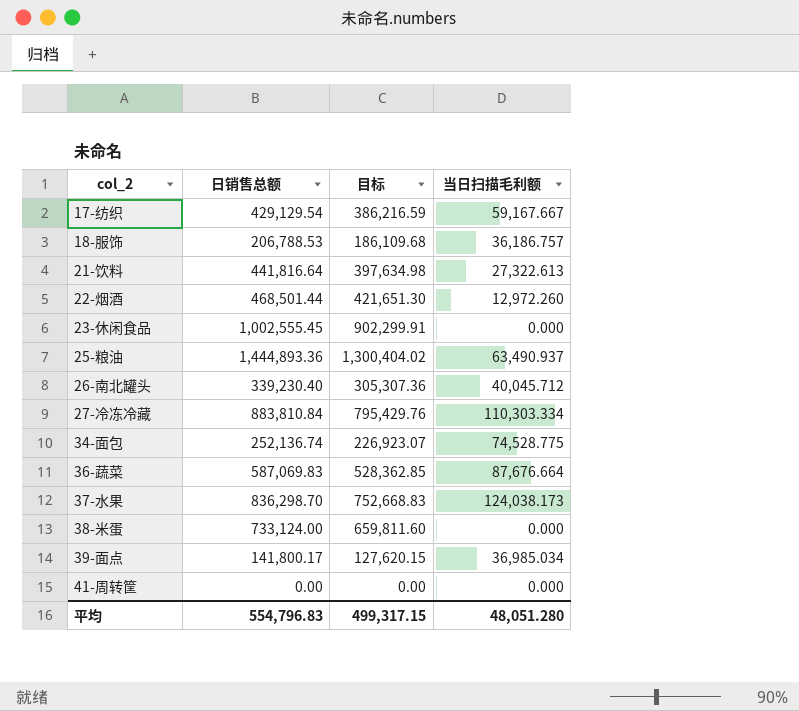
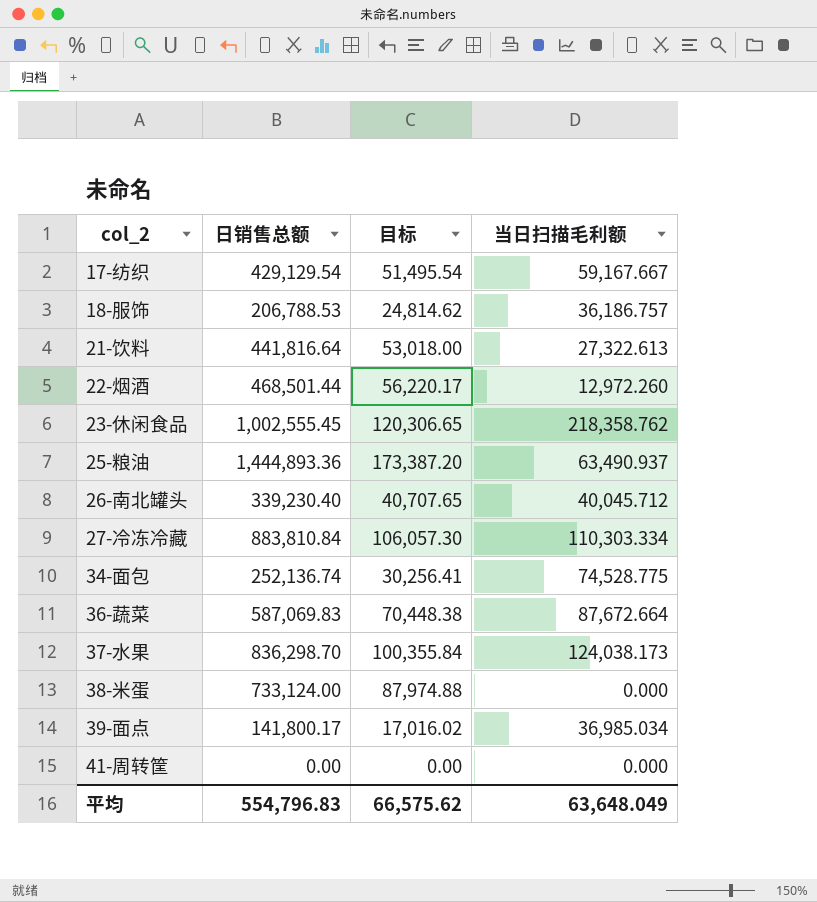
column 目标 | formula: [日销售总额] * 0.9 -> [日销售总额] * 0.12
23-休闲食品 | 当日扫描毛利额: 0.000 -> 218,358.762
36-蔬菜 | 当日扫描毛利额: 87,676.664 -> 87,672.664
平均 | 目标: 499,317.15 -> 66,575.62
平均 | 当日扫描毛利额: 48,051.280 -> 63,648.049

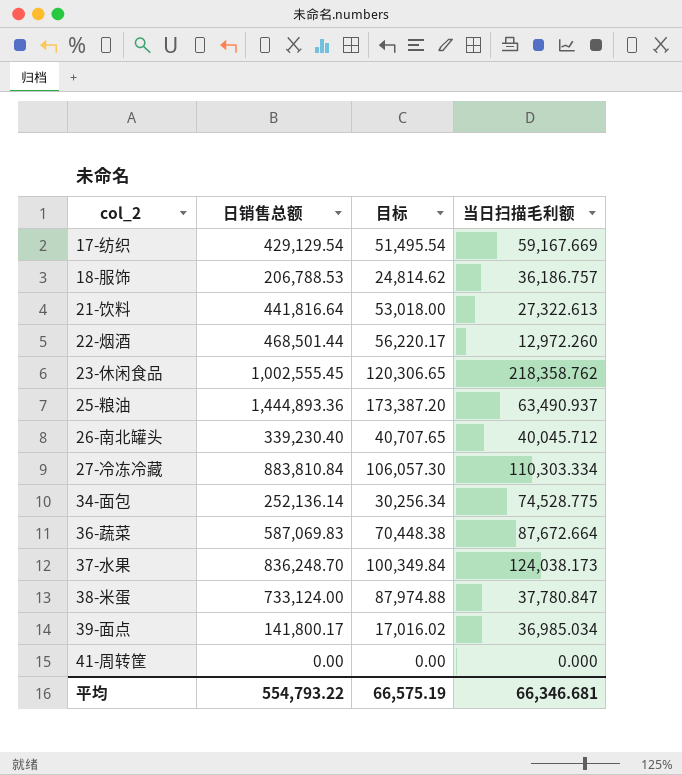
17-纺织 | 当日扫描毛利额: 59,167.667 -> 59,167.669
34-面包 | 日销售总额: 252,136.74 -> 252,136.14
34-面包 | 目标: 30,256.41 -> 30,256.34
37-水果 | 日销售总额: 836,298.70 -> 836,248.70
37-水果 | 目标: 100,355.84 -> 100,349.84
38-米蛋 | 当日扫描毛利额: 0.000 -> 37,780.847
平均 | 日销售总额: 554,796.83 -> 554,793.22
平均 | 目标: 66,575.62 -> 66,575.19
平均 | 当日扫描毛利额: 63,648.049 -> 66,346.681

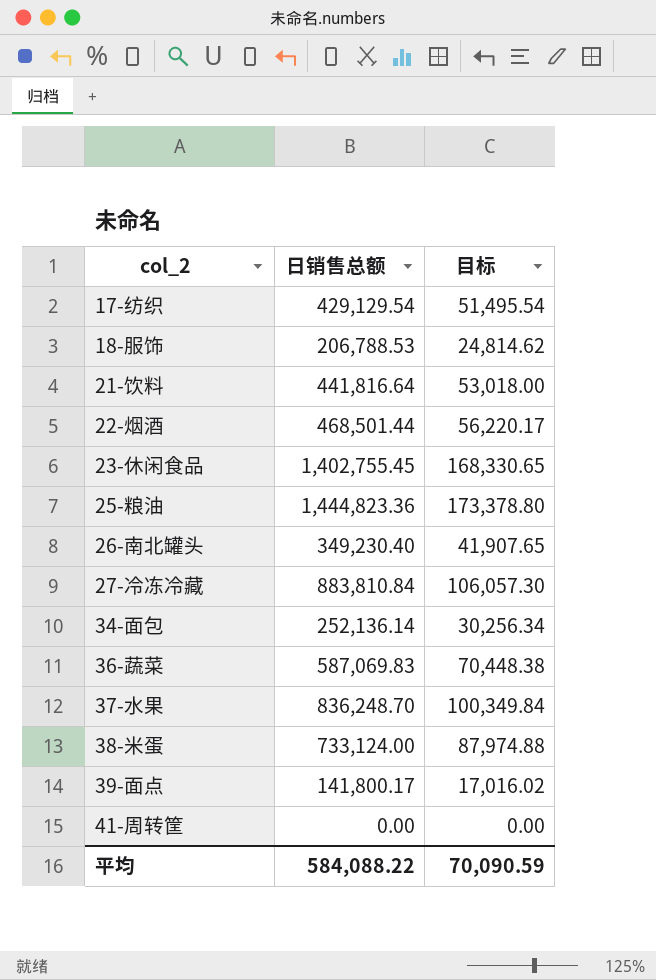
column 当日扫描毛利额 | position: 4 -> none
23-休闲食品 | 日销售总额: 1,002,555.45 -> 1,402,755.45
23-休闲食品 | 目标: 120,306.65 -> 168,330.65
25-粮油 | 日销售总额: 1,444,893.36 -> 1,444,823.36
25-粮油 | 目标: 173,387.20 -> 173,378.80
26-南北罐头 | 日销售总额: 339,230.40 -> 349,230.40
26-南北罐头 | 目标: 40,707.65 -> 41,907.65
平均 | 日销售总额: 554,793.22 -> 584,088.22
平均 | 目标: 66,575.19 -> 70,090.59

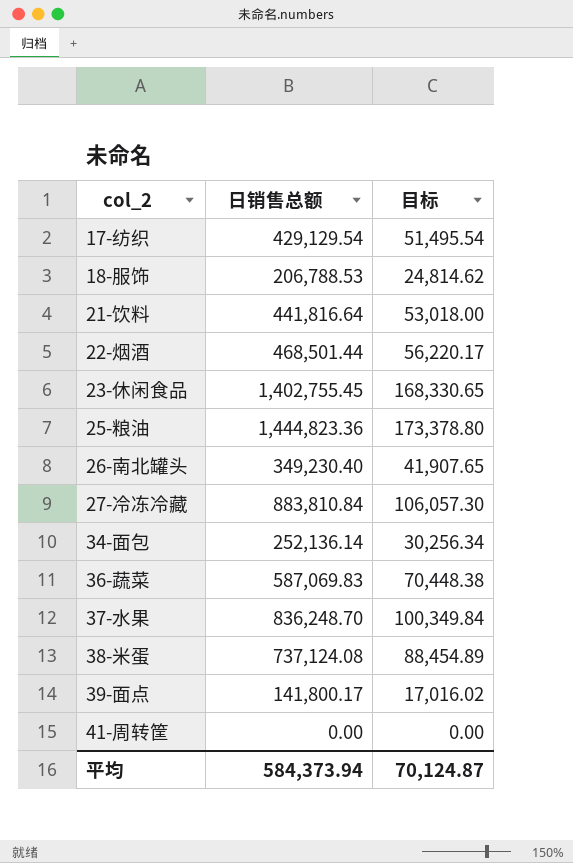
38-米蛋 | 日销售总额: 733,124.00 -> 737,124.08
38-米蛋 | 目标: 87,974.88 -> 88,454.89
平均 | 日销售总额: 584,088.22 -> 584,373.94
平均 | 目标: 70,090.59 -> 70,124.87

